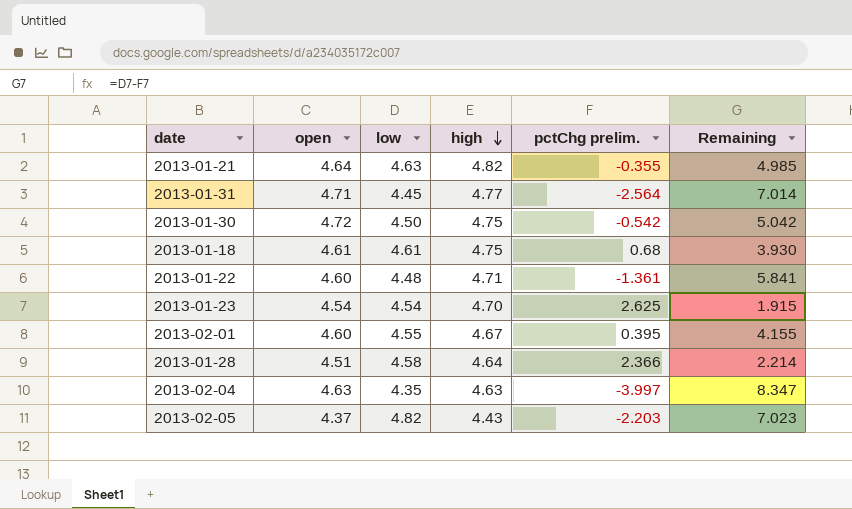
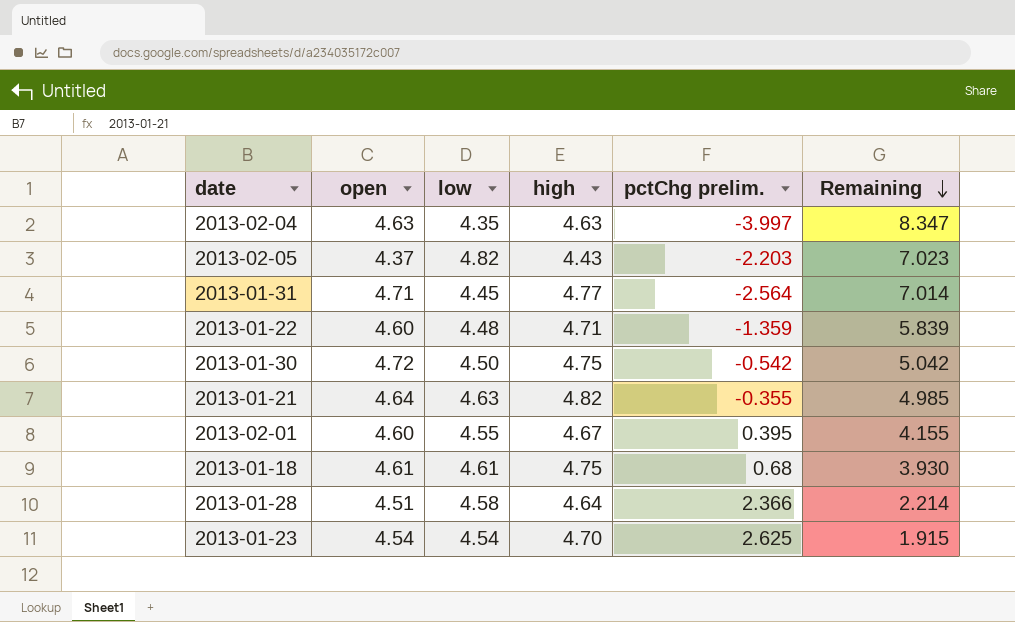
row order: high descending -> Remaining descending
2013-01-22 | pctChg prelim.: -1.361 -> -1.359
2013-01-22 | Remaining: 5.841 -> 5.839

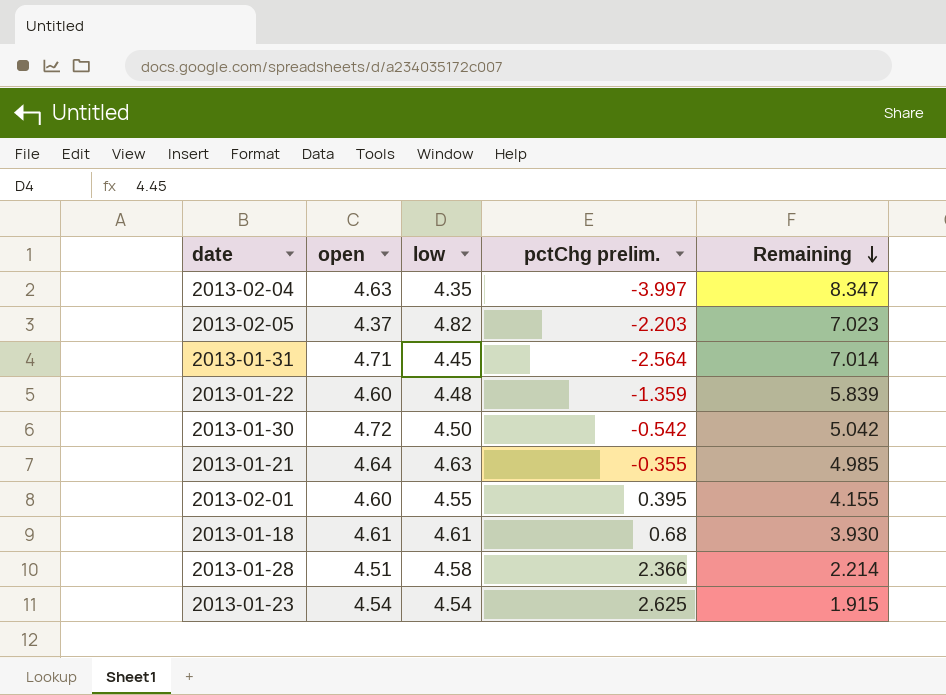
column high | position: 4 -> none

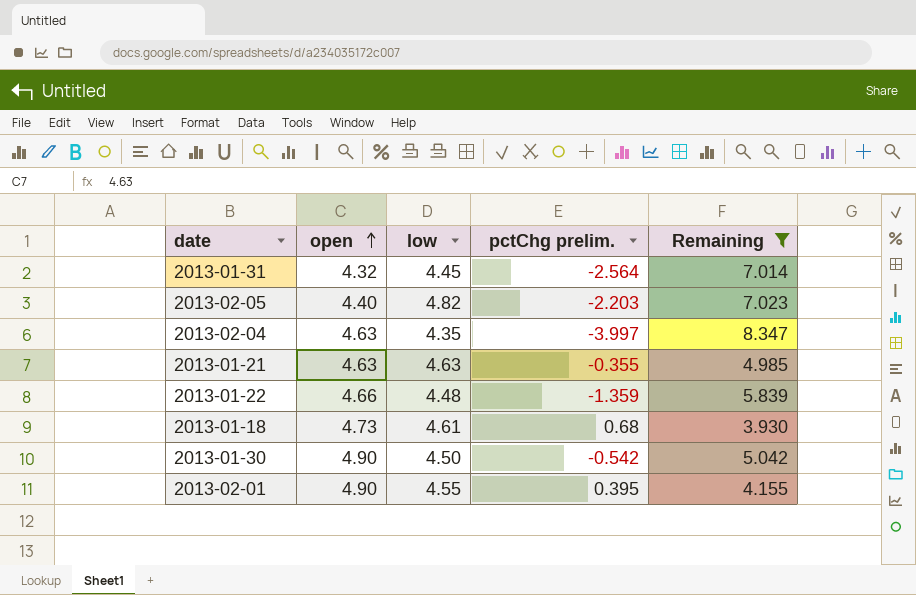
filter: none -> Remaining >= 3.930
row order: Remaining descending -> open ascending
2013-01-31 | open: 4.71 -> 4.32
2013-02-05 | open: 4.37 -> 4.40
2013-01-21 | open: 4.64 -> 4.63
2013-01-22 | open: 4.60 -> 4.66
2013-01-18 | open: 4.61 -> 4.73
2013-01-30 | open: 4.72 -> 4.90
2013-02-01 | open: 4.60 -> 4.90

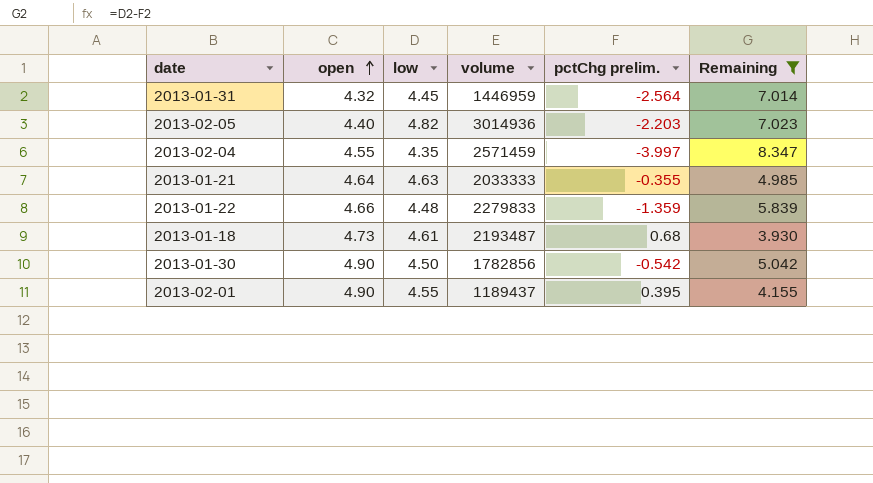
column volume | position: none -> 4
2013-02-04 | open: 4.63 -> 4.55
2013-01-21 | open: 4.63 -> 4.64

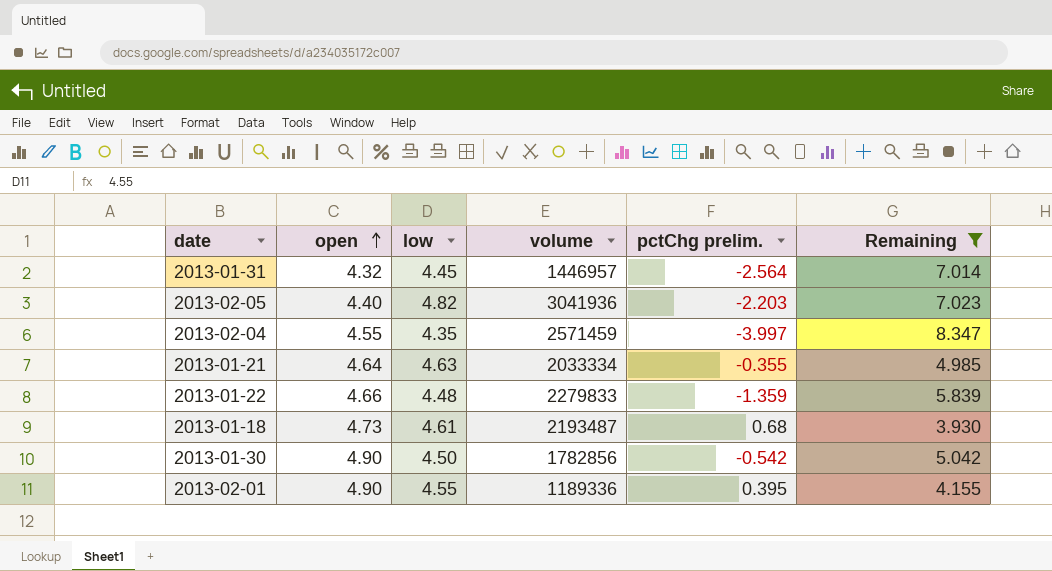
2013-01-31 | volume: 1446959 -> 1446957
2013-02-05 | volume: 3014936 -> 3041936
2013-01-21 | volume: 2033333 -> 2033334
2013-02-01 | volume: 1189437 -> 1189336

